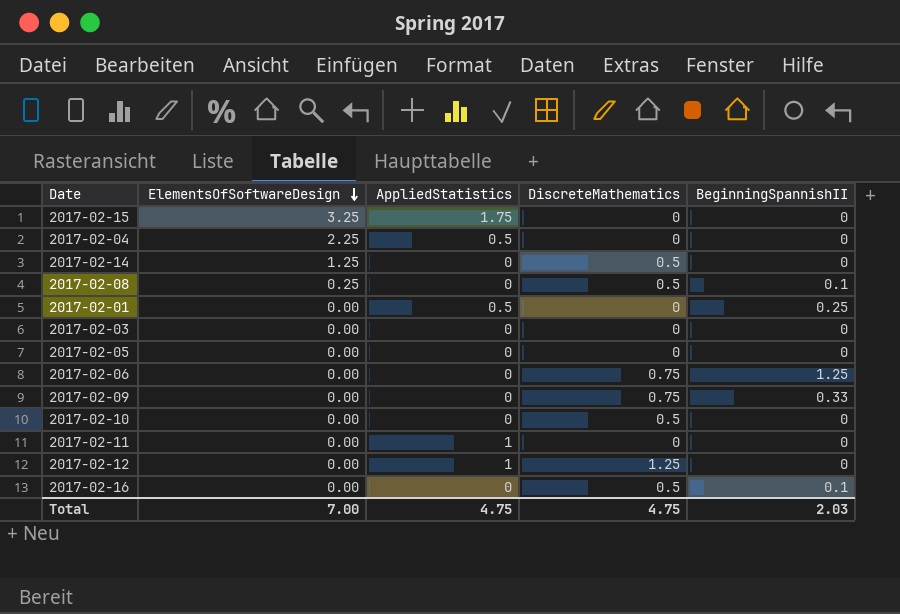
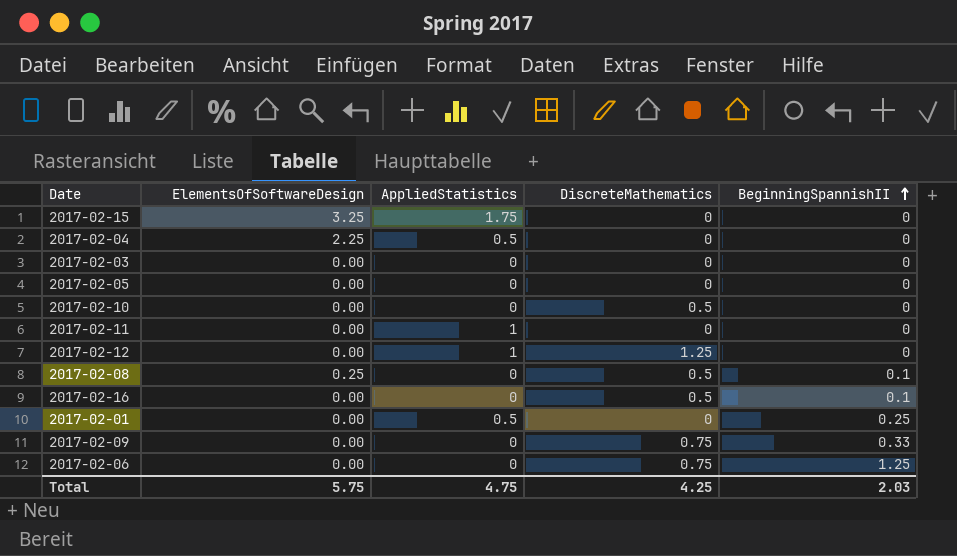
row order: ElementsOfSoftwareDesign descending -> BeginningSpannishII ascending
row 2017-02-14: 1.25 | 0 | 0.5 | 0 -> none
Total | ElementsOfSoftwareDesign: 7.00 -> 5.75
Total | DiscreteMathematics: 4.75 -> 4.25

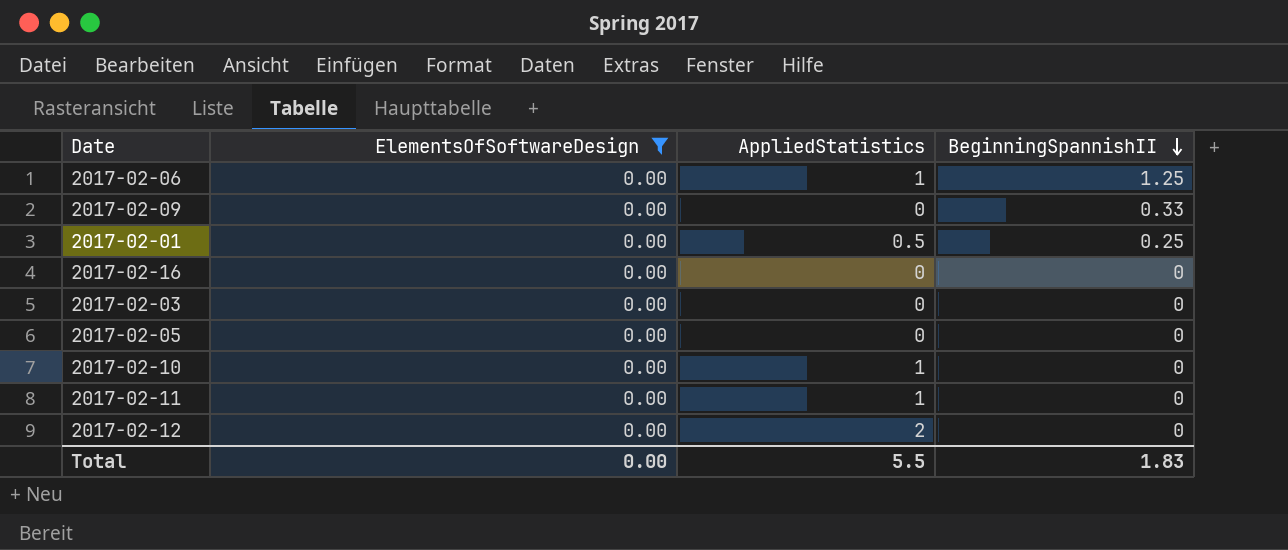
filter: none -> ElementsOfSoftwareDesign = 0.00
row order: BeginningSpannishII ascending -> BeginningSpannishII descending
column DiscreteMathematics | position: 4 -> none
2017-02-06 | AppliedStatistics: 0 -> 1
2017-02-16 | BeginningSpannishII: 0.1 -> 0
2017-02-10 | AppliedStatistics: 0 -> 1
2017-02-12 | AppliedStatistics: 1 -> 2
Total | ElementsOfSoftwareDesign: 5.75 -> 0.00
Total | AppliedStatistics: 4.75 -> 5.5
Total | BeginningSpannishII: 2.03 -> 1.83

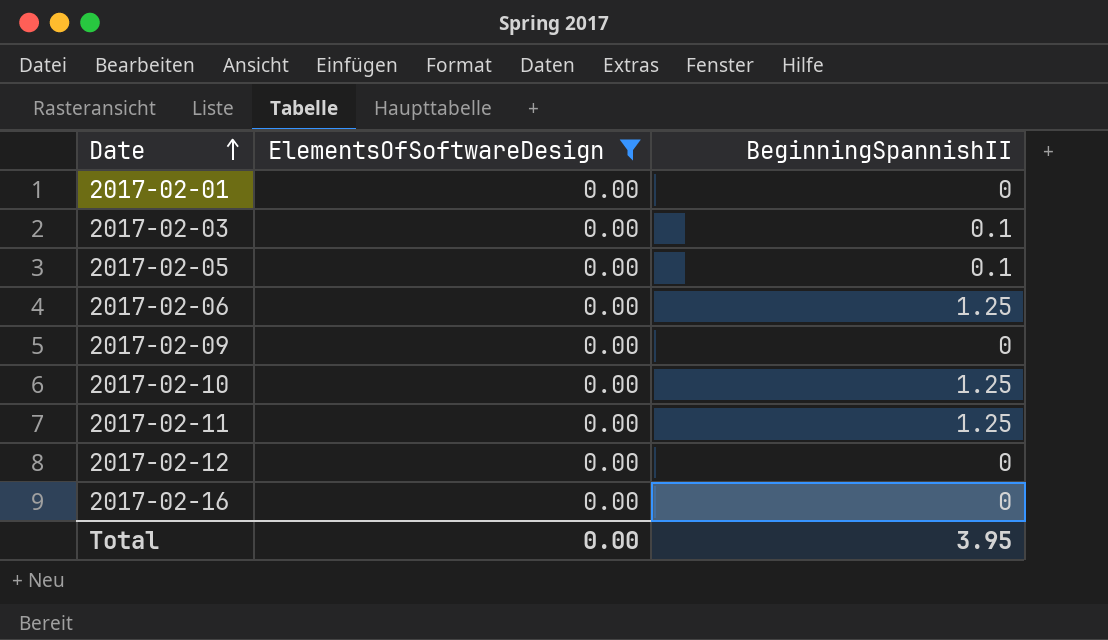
row order: BeginningSpannishII descending -> Date ascending
column AppliedStatistics | position: 3 -> none
2017-02-01 | BeginningSpannishII: 0.25 -> 0
2017-02-03 | BeginningSpannishII: 0 -> 0.1
2017-02-05 | BeginningSpannishII: 0 -> 0.1
2017-02-09 | BeginningSpannishII: 0.33 -> 0
2017-02-10 | BeginningSpannishII: 0 -> 1.25
2017-02-11 | BeginningSpannishII: 0 -> 1.25
Total | BeginningSpannishII: 1.83 -> 3.95

